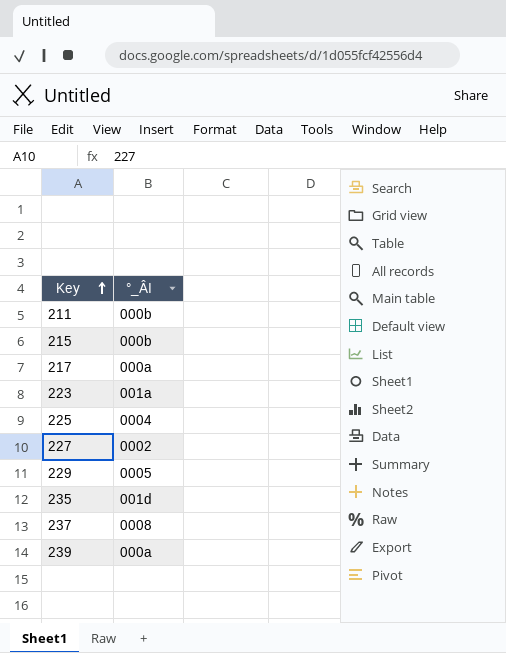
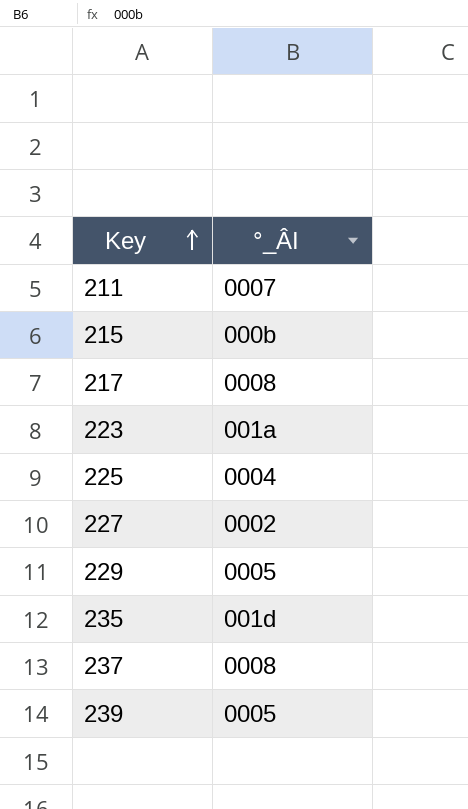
211 | °_ÂI: 000b -> 0007
217 | °_ÂI: 000a -> 0008
239 | °_ÂI: 000a -> 0005

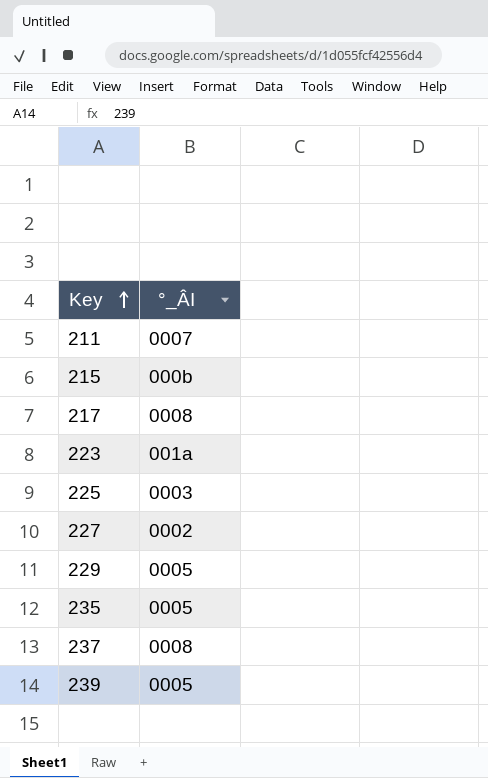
225 | °_ÂI: 0004 -> 0003
235 | °_ÂI: 001d -> 0005

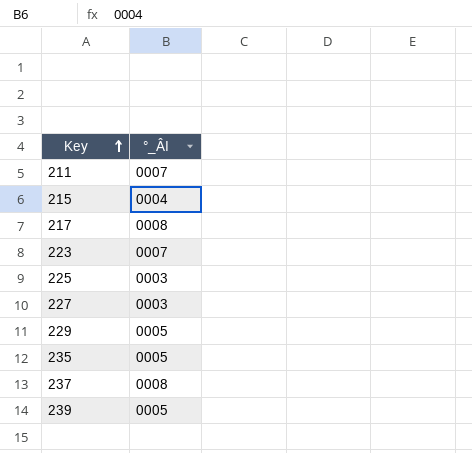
215 | °_ÂI: 000b -> 0004
223 | °_ÂI: 001a -> 0007
227 | °_ÂI: 0002 -> 0003

